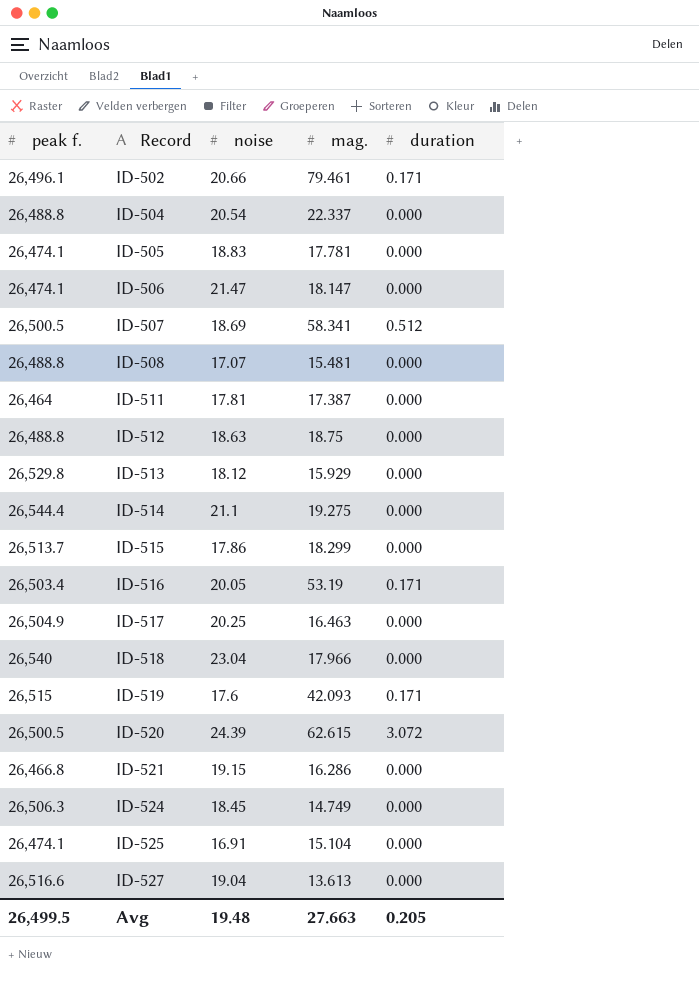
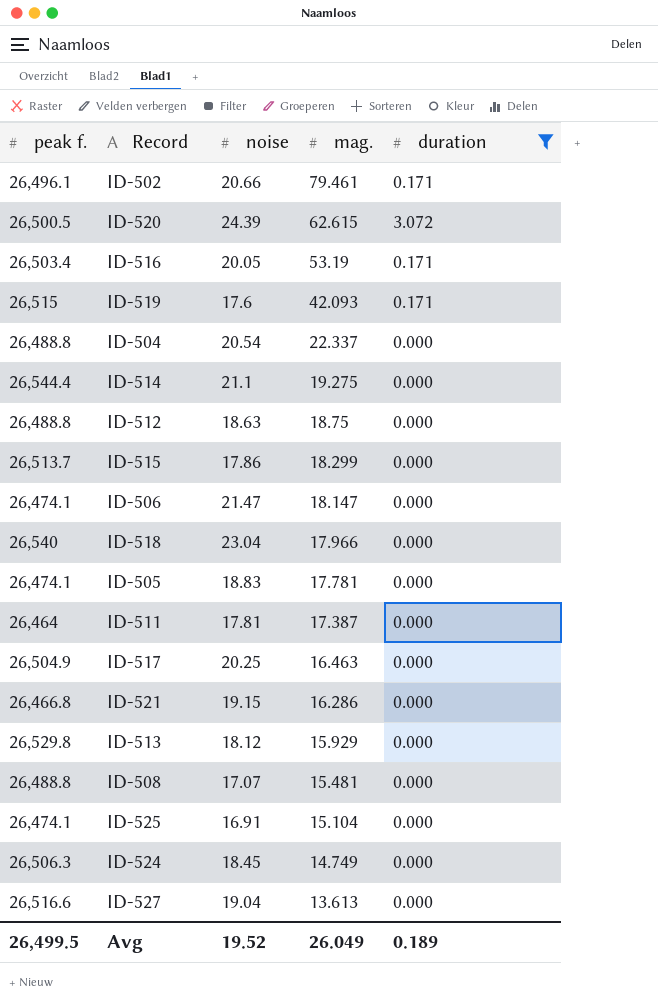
filter: none -> duration != 0.512
row order: Record ascending -> mag. descending
Avg | noise: 19.48 -> 19.52
Avg | mag.: 27.663 -> 26.049
Avg | duration: 0.205 -> 0.189

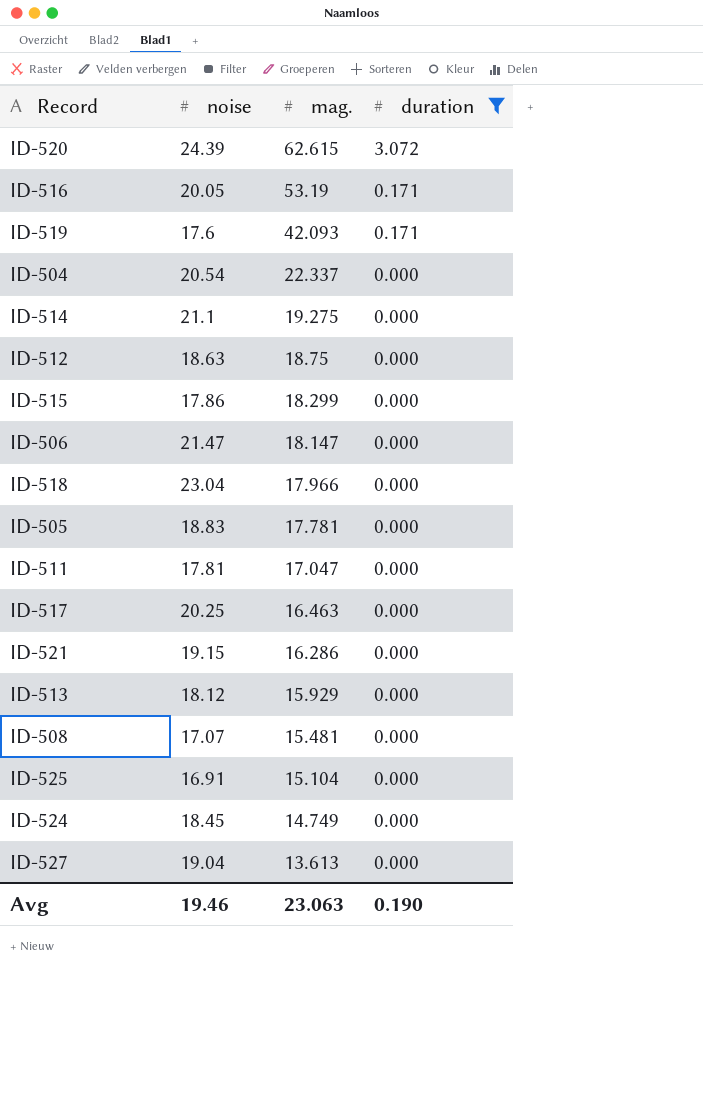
column peak f. | position: 1 -> none
row ID-502: 26,496.1 | 20.66 | 79.461 | 0.171 -> none
ID-511 | mag.: 17.387 -> 17.047
Avg | noise: 19.52 -> 19.46
Avg | mag.: 26.049 -> 23.063
Avg | duration: 0.189 -> 0.190

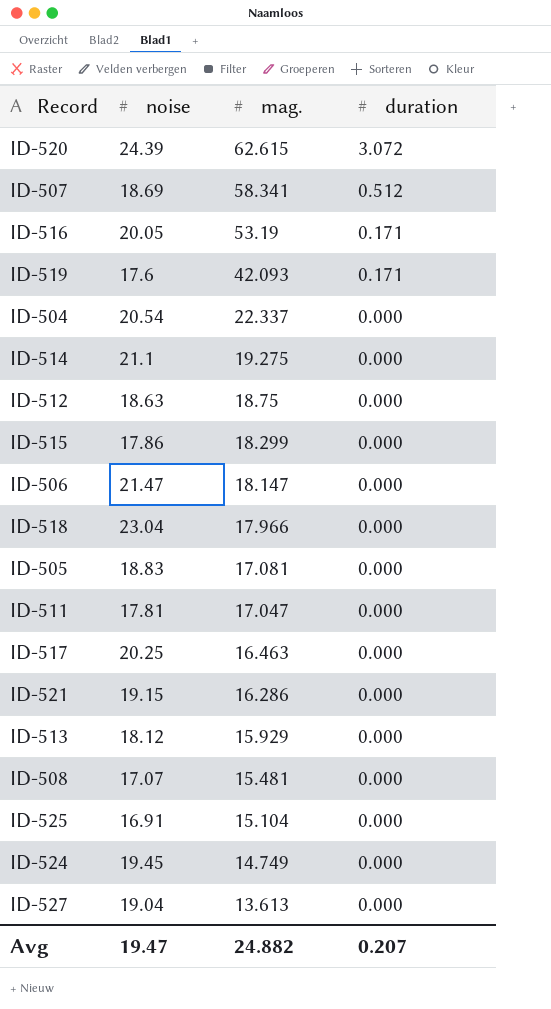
filter: duration != 0.512 -> none
ID-505 | mag.: 17.781 -> 17.081
ID-524 | noise: 18.45 -> 19.45
Avg | noise: 19.46 -> 19.47
Avg | mag.: 23.063 -> 24.882
Avg | duration: 0.190 -> 0.207

